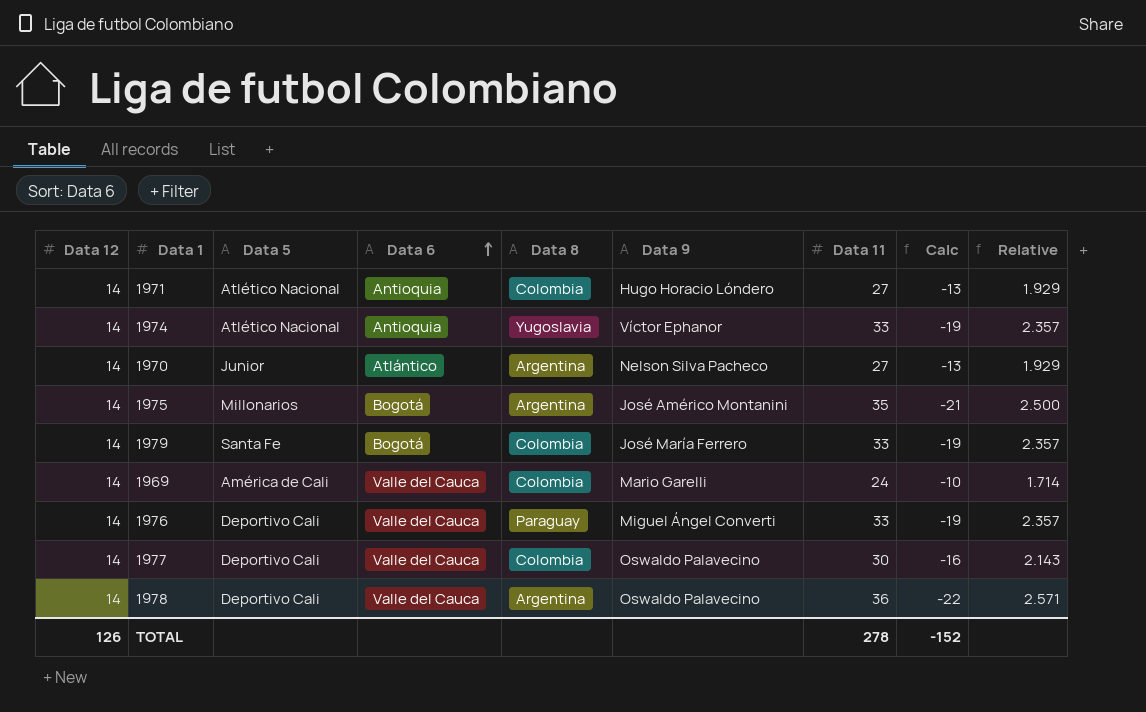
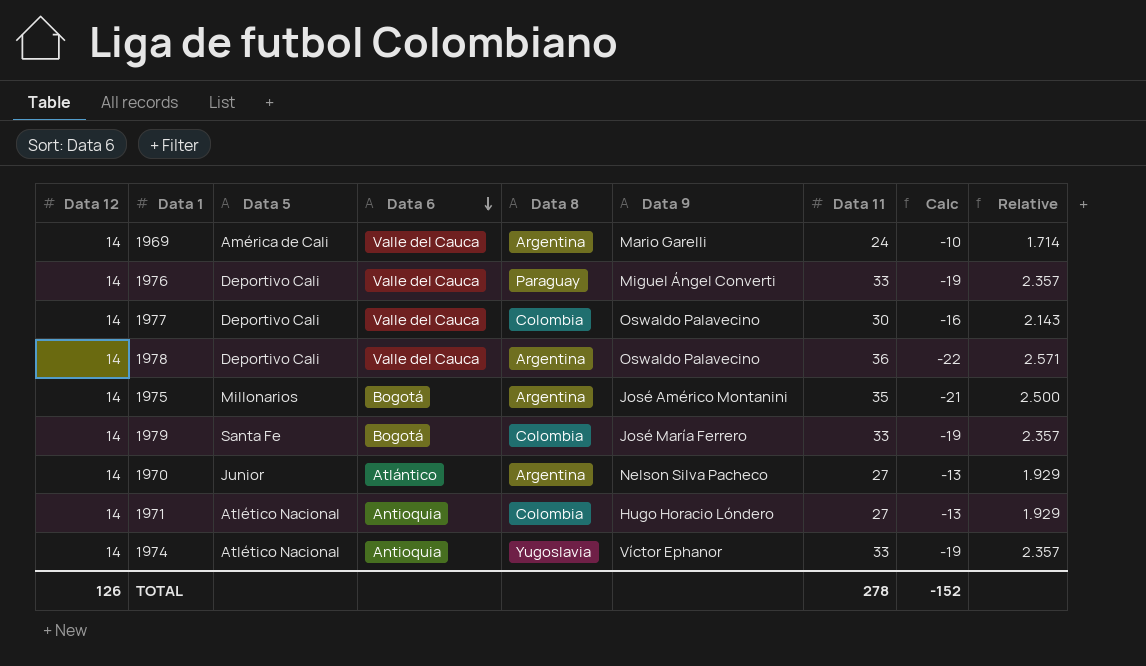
row order: Data 6 ascending -> Data 6 descending
1969 | Data 8: Colombia -> Argentina

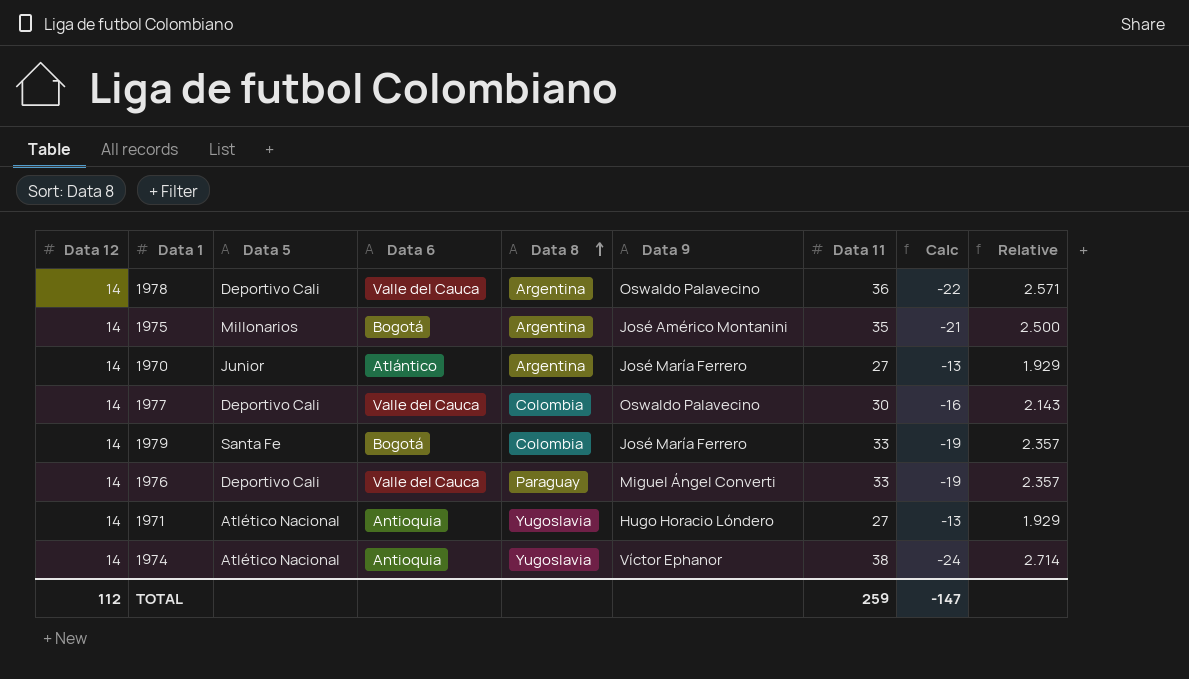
row order: Data 6 descending -> Data 8 ascending
row 1969: 14 | América de Cali | Valle del Cauca | Argentina | Mario Garelli | 24 | -10 | 1.714 -> none
1970 | Data 9: Nelson Silva Pacheco -> José María Ferrero
1971 | Data 8: Colombia -> Yugoslavia
1974 | Data 11: 33 -> 38
1974 | Calc: -19 -> -24
1974 | Relative: 2.357 -> 2.714
TOTAL | Data 12: 126 -> 112
TOTAL | Data 11: 278 -> 259
TOTAL | Calc: -152 -> -147

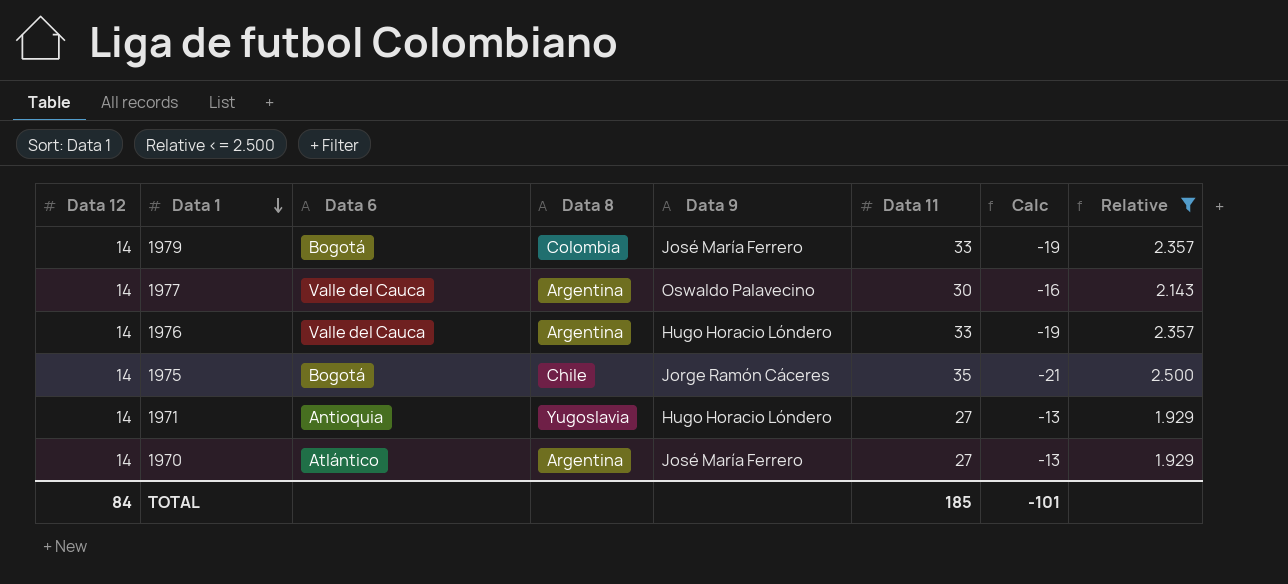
filter: none -> Relative <= 2.500
row order: Data 8 ascending -> Data 1 descending
column Data 5 | position: 3 -> none
1977 | Data 8: Colombia -> Argentina
1976 | Data 8: Paraguay -> Argentina
1976 | Data 9: Miguel Ángel Converti -> Hugo Horacio Lóndero
1975 | Data 8: Argentina -> Chile
1975 | Data 9: José Américo Montanini -> Jorge Ramón Cáceres
TOTAL | Data 12: 112 -> 84
TOTAL | Data 11: 259 -> 185
TOTAL | Calc: -147 -> -101

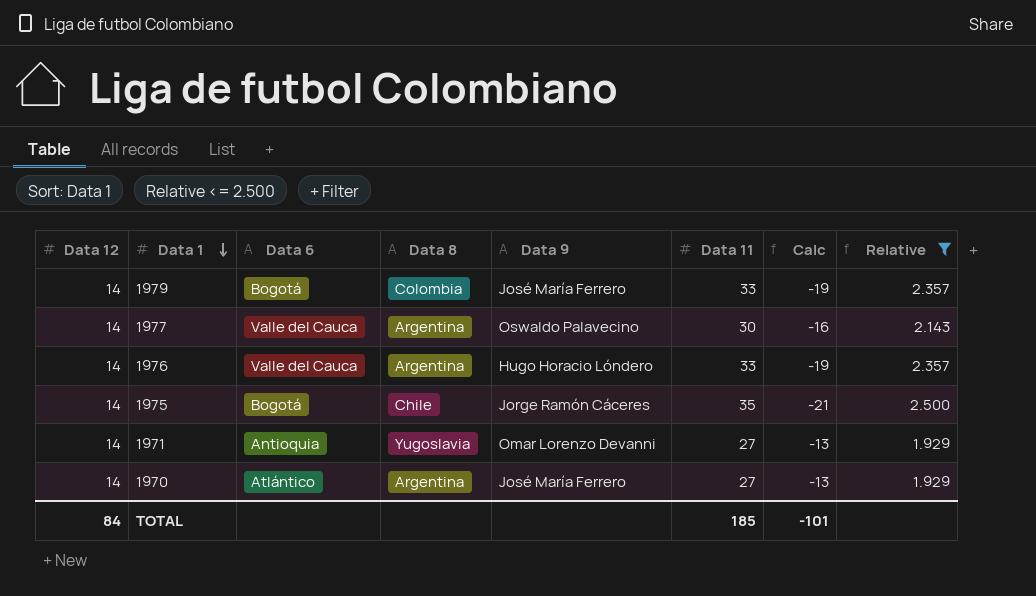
1971 | Data 9: Hugo Horacio Lóndero -> Omar Lorenzo Devanni

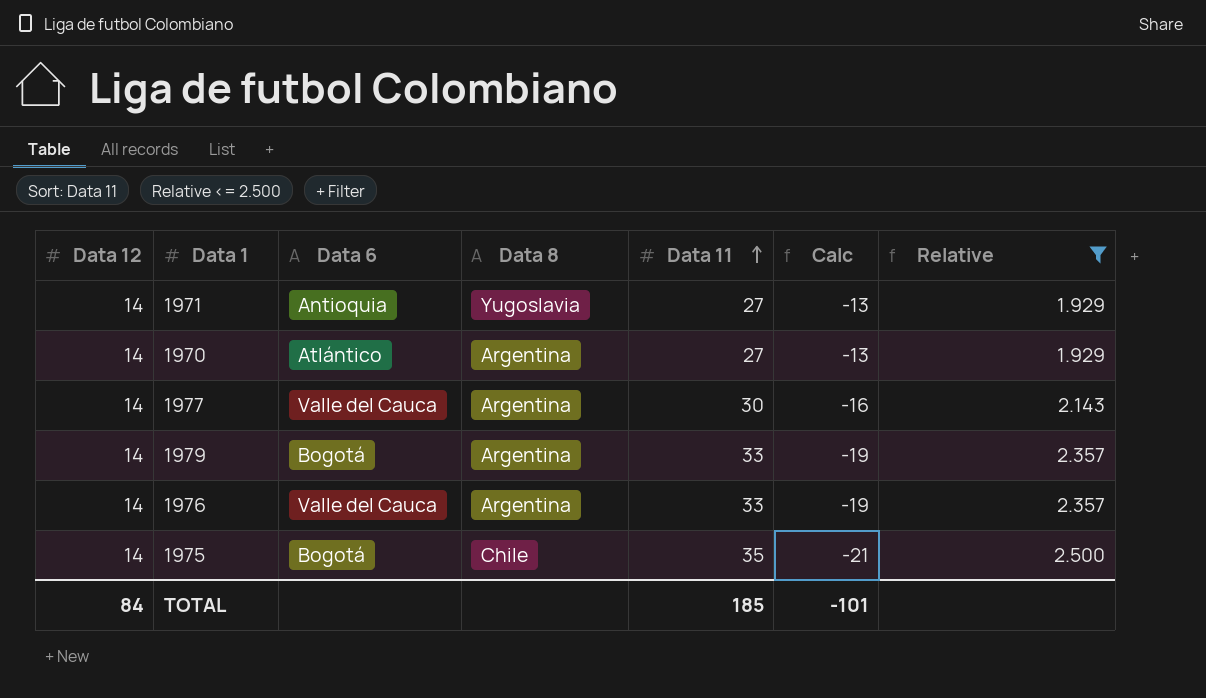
row order: Data 1 descending -> Data 11 ascending
column Data 9 | position: 5 -> none
1979 | Data 8: Colombia -> Argentina

